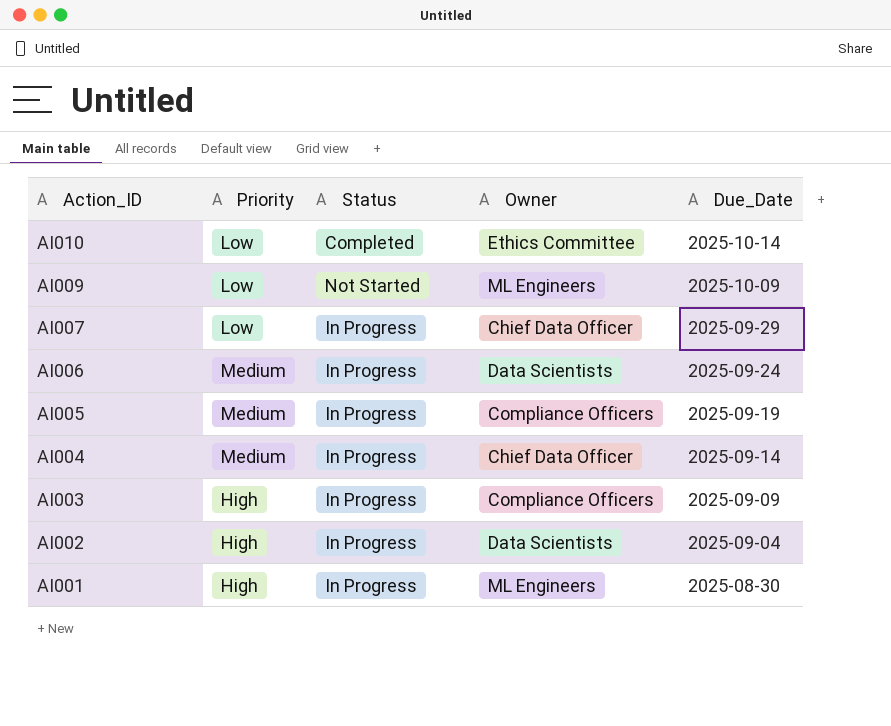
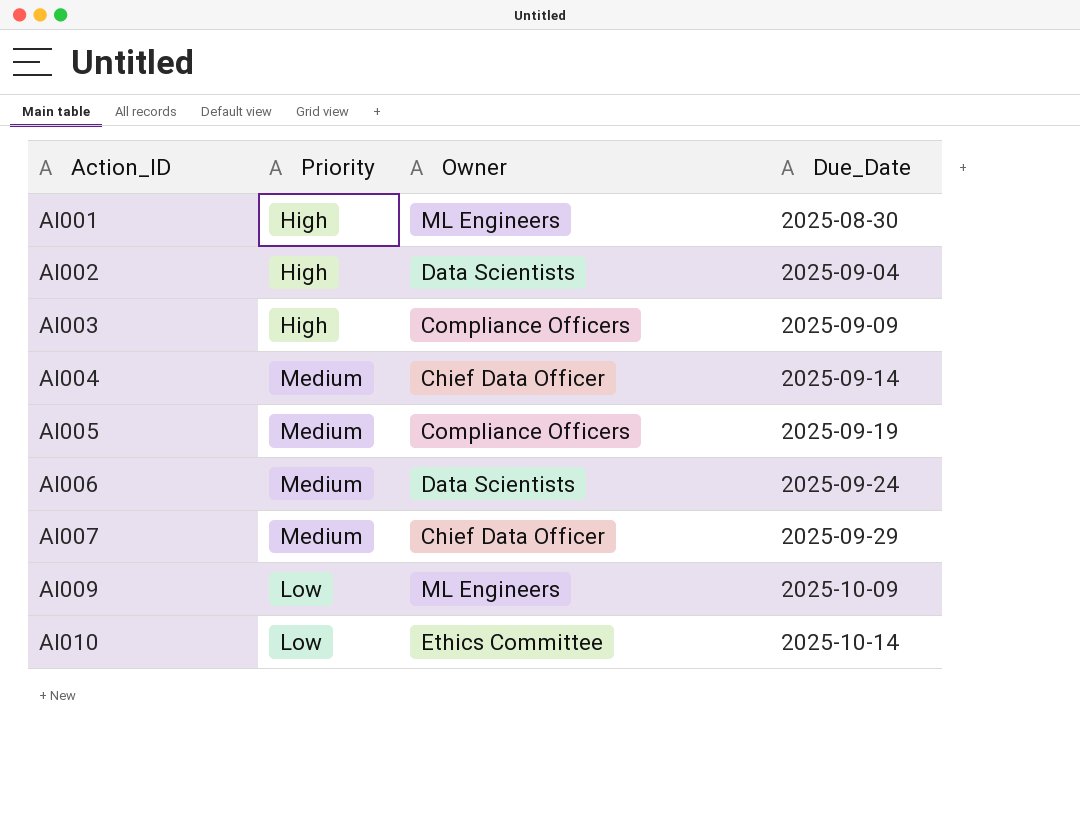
row order: Action_ID descending -> Action_ID ascending
column Status | position: 3 -> none
AI007 | Priority: Low -> Medium

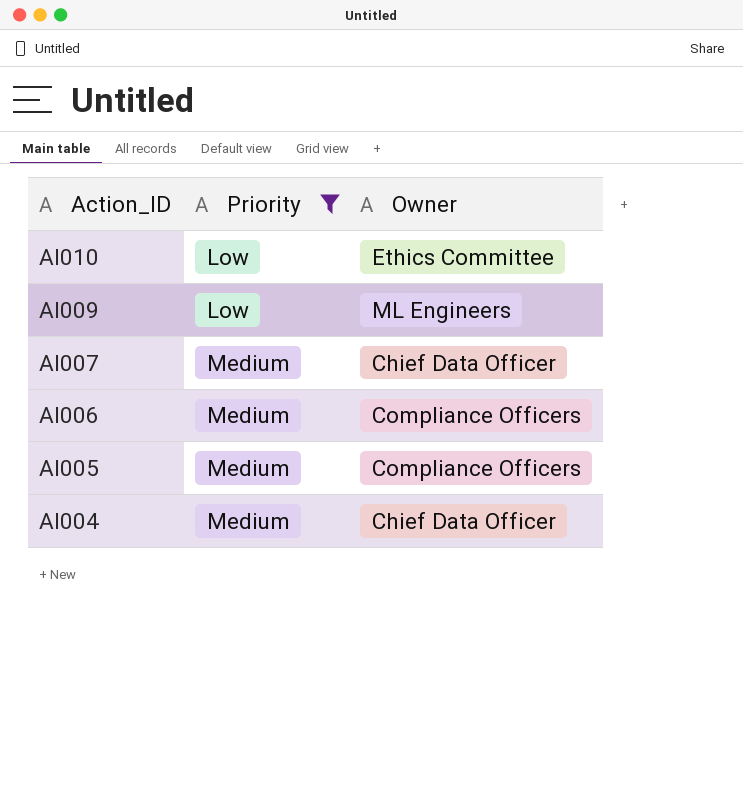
filter: none -> Priority != High
row order: Action_ID ascending -> Action_ID descending
column Due_Date | position: 4 -> none
AI006 | Owner: Data Scientists -> Compliance Officers

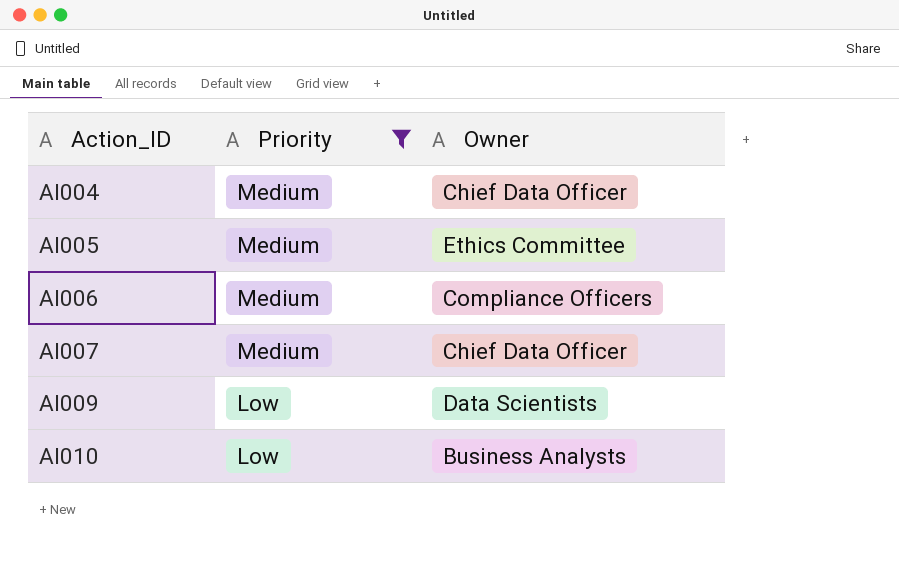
row order: Action_ID descending -> Action_ID ascending
AI005 | Owner: Compliance Officers -> Ethics Committee
AI009 | Owner: ML Engineers -> Data Scientists
AI010 | Owner: Ethics Committee -> Business Analysts

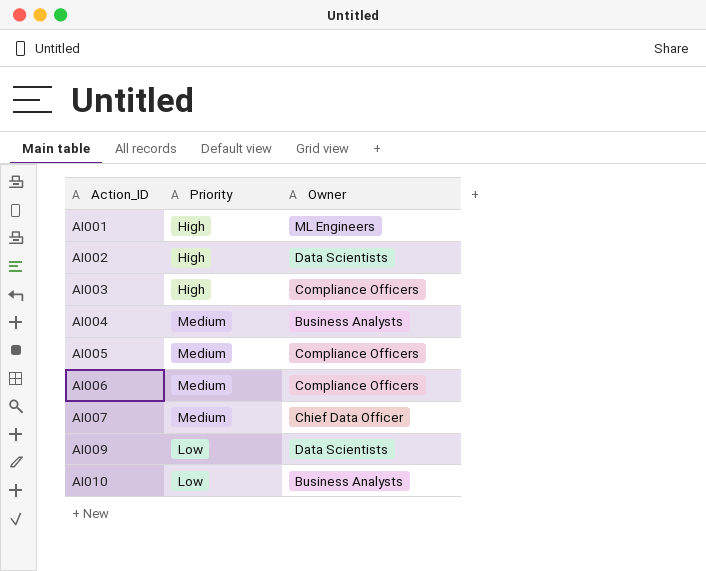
filter: Priority != High -> none
AI004 | Owner: Chief Data Officer -> Business Analysts
AI005 | Owner: Ethics Committee -> Compliance Officers

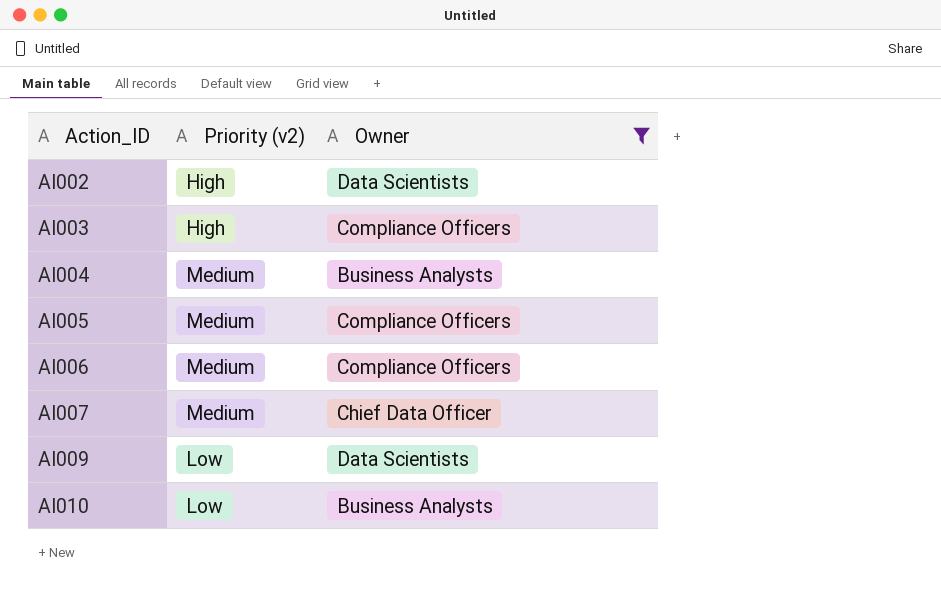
filter: none -> Owner != ML Engineers
column name: Priority -> Priority (v2)

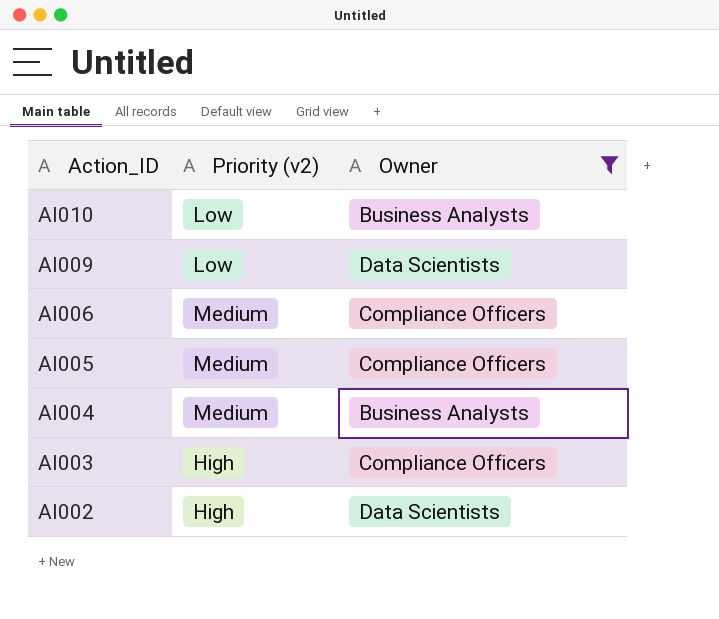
row order: Action_ID ascending -> Action_ID descending
row AI007: Medium | Chief Data Officer -> none

